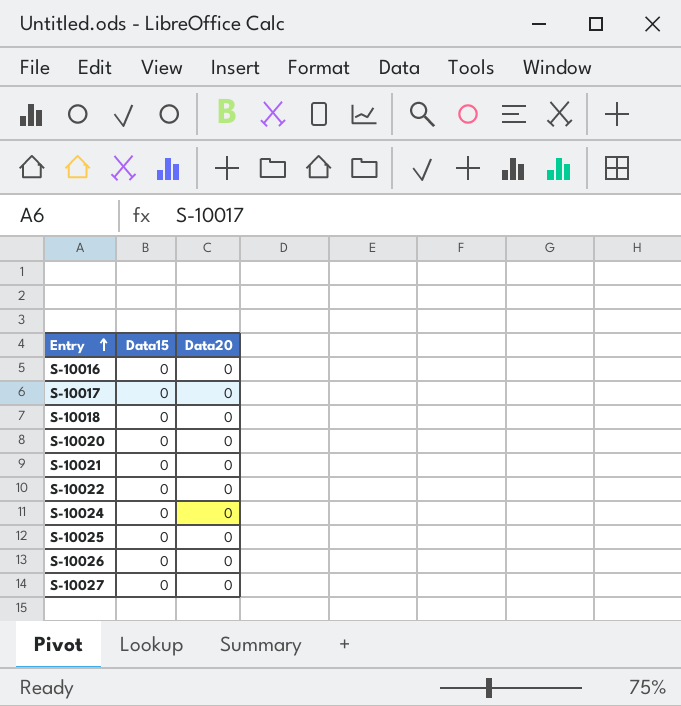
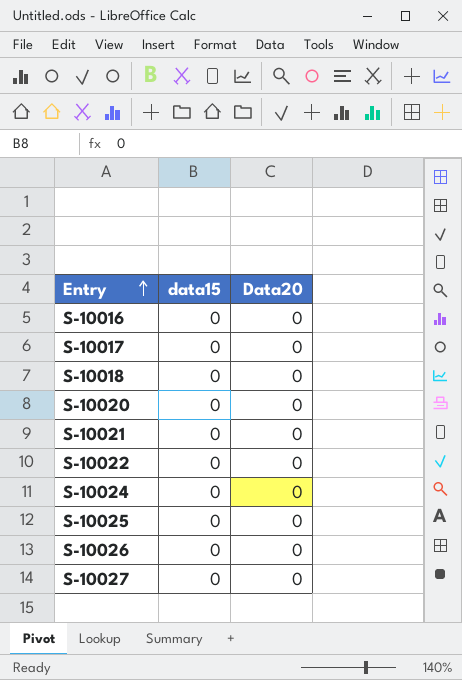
column name: Data15 -> data15

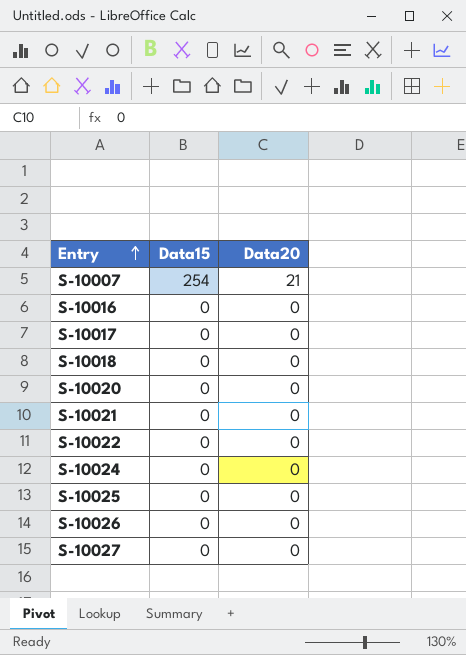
column name: data15 -> Data15
row S-10007: none -> 254 | 21

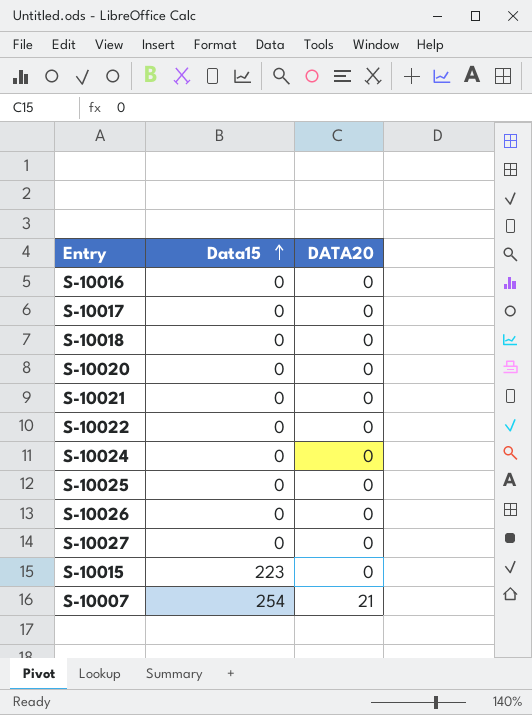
row order: Entry ascending -> Data15 ascending
column name: Data20 -> DATA20
row S-10015: none -> 223 | 0

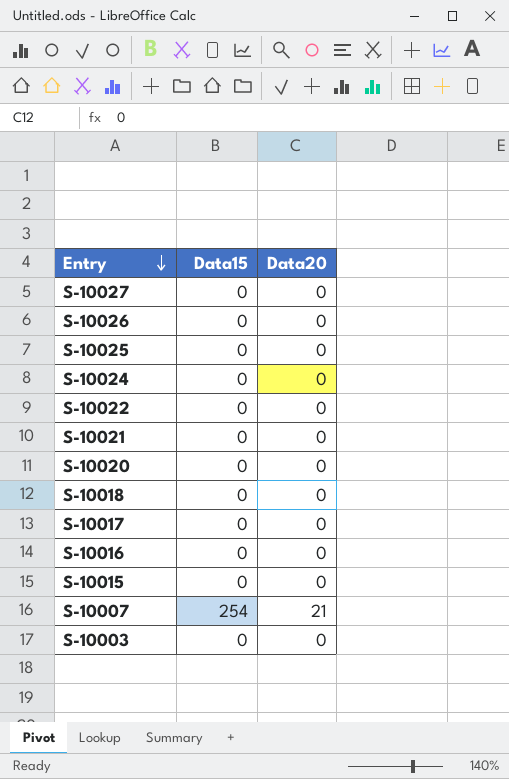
row order: Data15 ascending -> Entry descending
column name: DATA20 -> Data20
S-10015 | Data15: 223 -> 0
row S-10003: none -> 0 | 0

